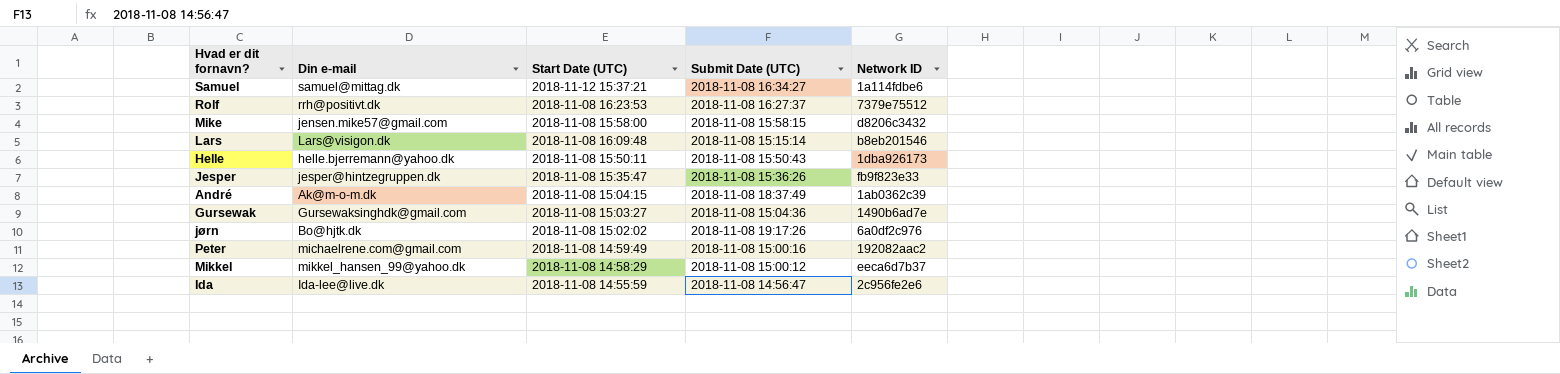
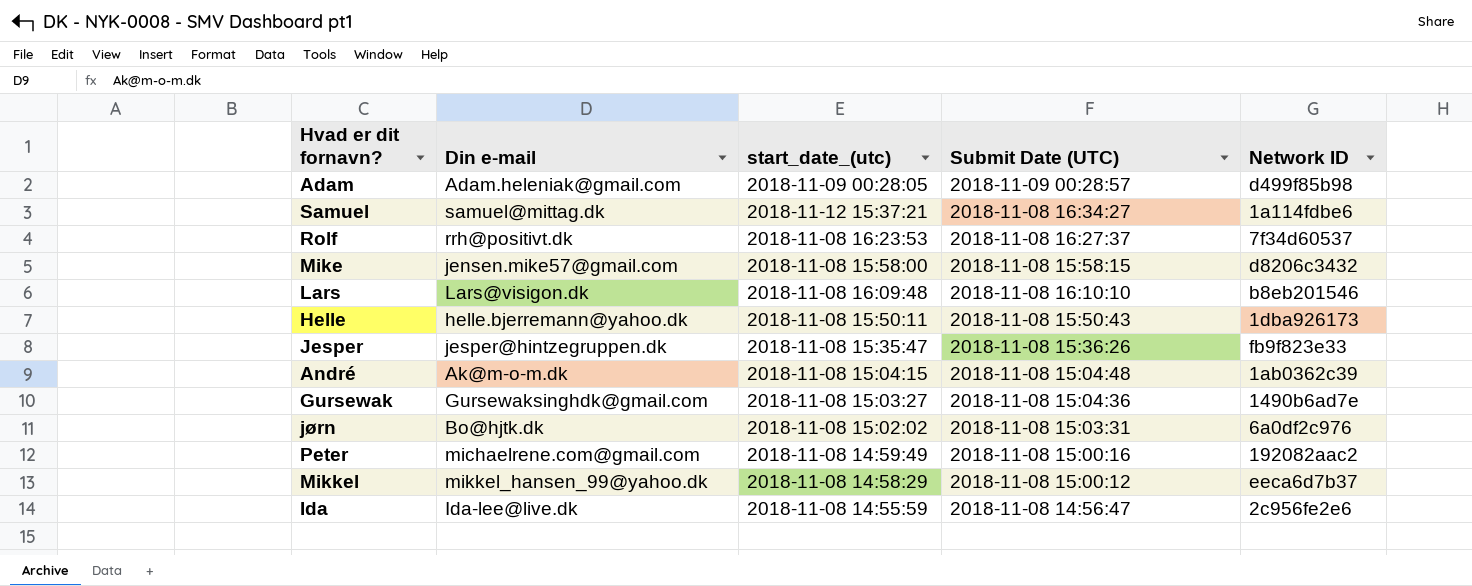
column name: Start Date (UTC) -> start_date_(utc)
row Adam: none -> Adam.heleniak@gmail.com | 2018-11-09 00:28:05 | 2018-11-09 00:28:57 | d499f85b98
Rolf | Network ID: 7379e75512 -> 7f34d60537
Lars | Submit Date (UTC): 2018-11-08 15:15:14 -> 2018-11-08 16:10:10
André | Submit Date (UTC): 2018-11-08 18:37:49 -> 2018-11-08 15:04:48
jørn | Submit Date (UTC): 2018-11-08 19:17:26 -> 2018-11-08 15:03:31

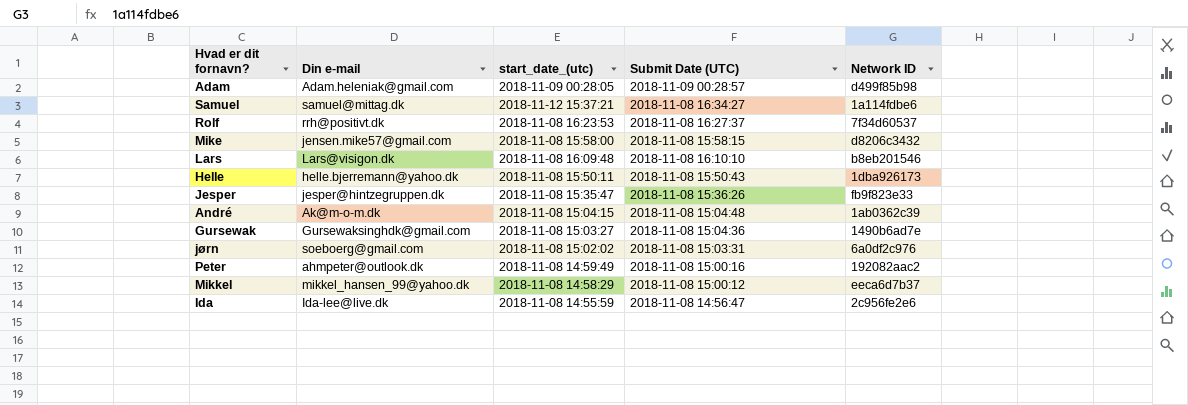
jørn | Din e-mail: Bo@hjtk.dk -> soeboerg@gmail.com
Peter | Din e-mail: michaelrene.com@gmail.com -> ahmpeter@outlook.dk

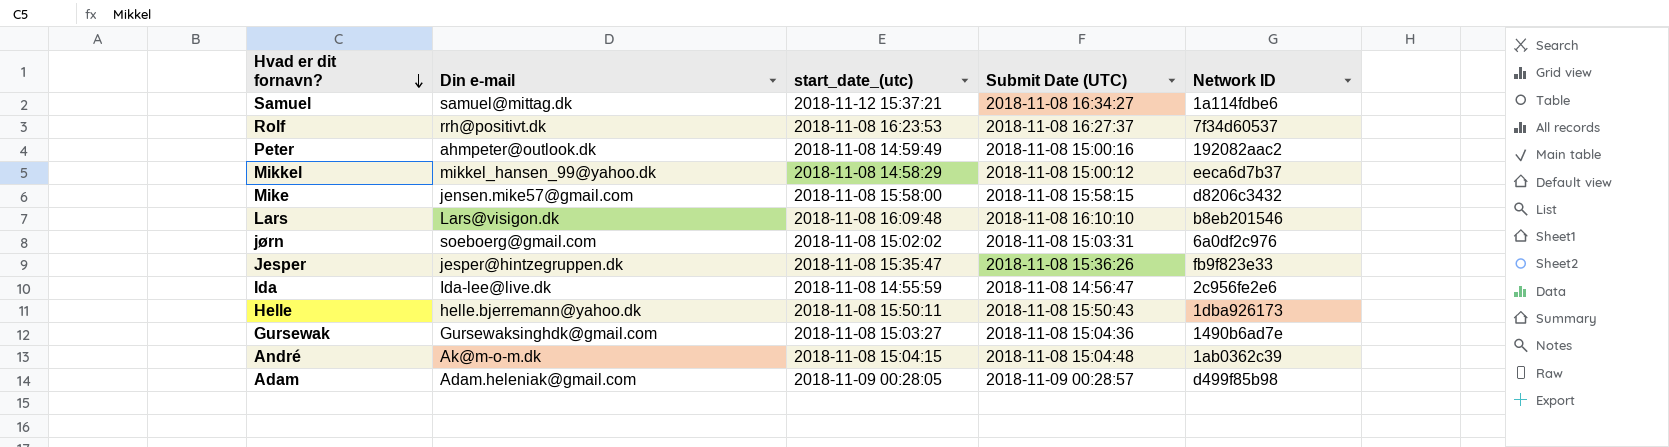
row order: none -> Hvad er dit fornavn? descending

